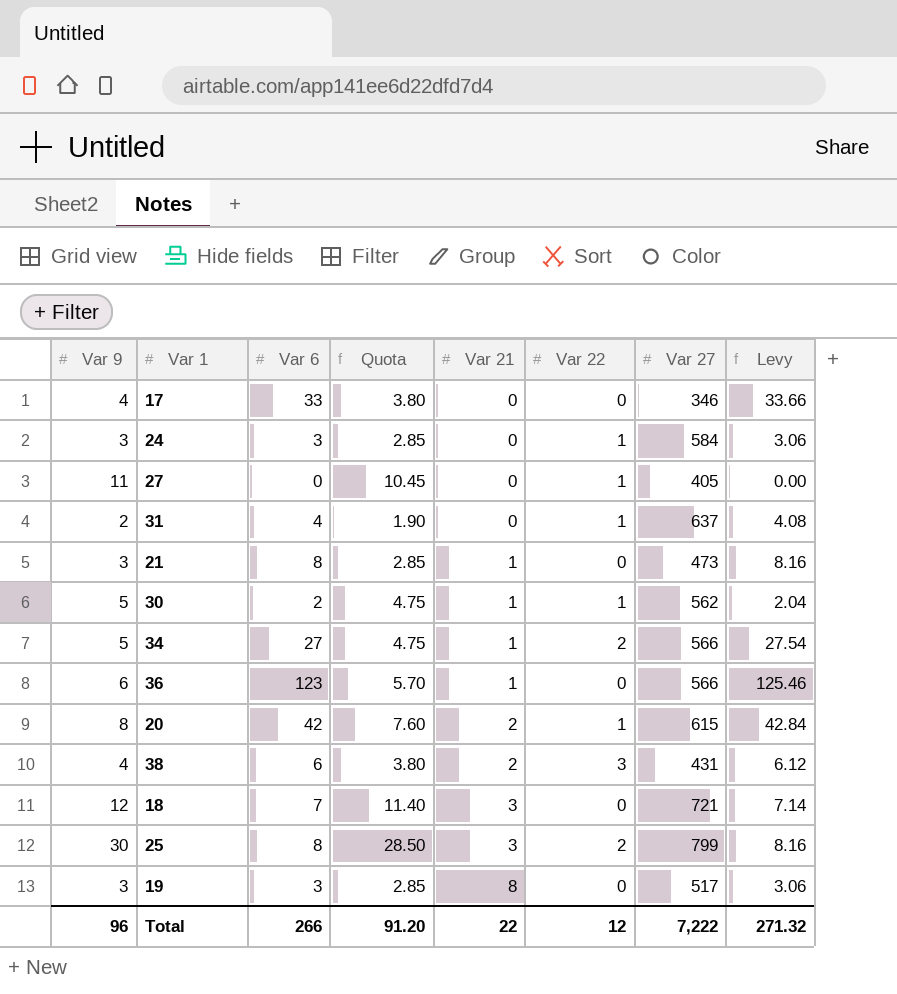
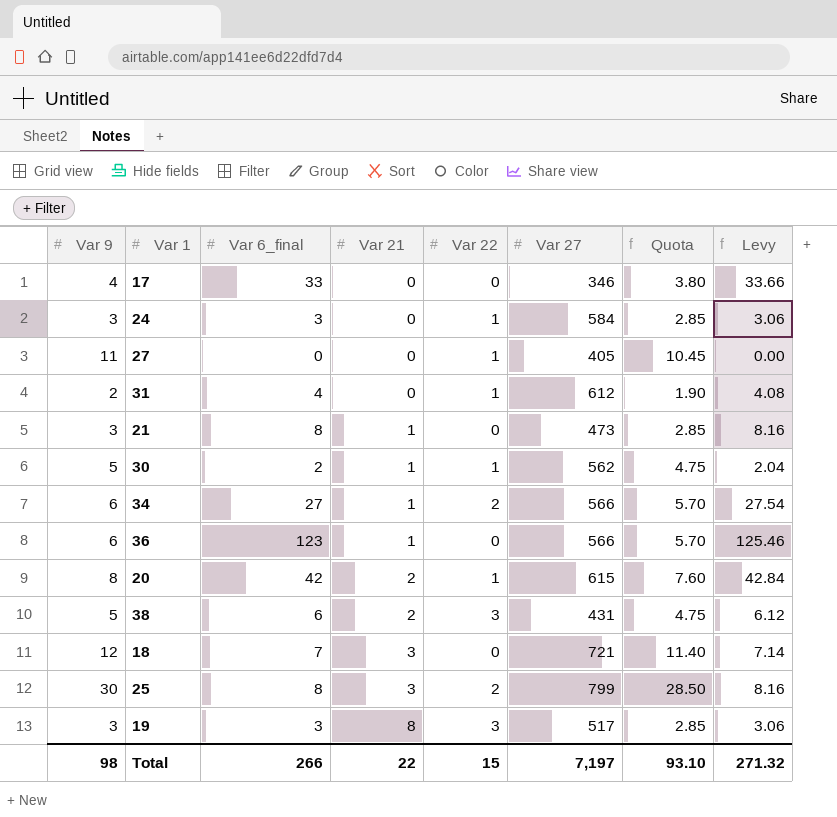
column name: Var 6 -> Var 6_final
column Quota | position: 4 -> 7
31 | Var 27: 637 -> 612
34 | Var 9: 5 -> 6
34 | Quota: 4.75 -> 5.70
38 | Var 9: 4 -> 5
38 | Quota: 3.80 -> 4.75
19 | Var 22: 0 -> 3
Total | Var 9: 96 -> 98
Total | Var 22: 12 -> 15
Total | Var 27: 7,222 -> 7,197
Total | Quota: 91.20 -> 93.10

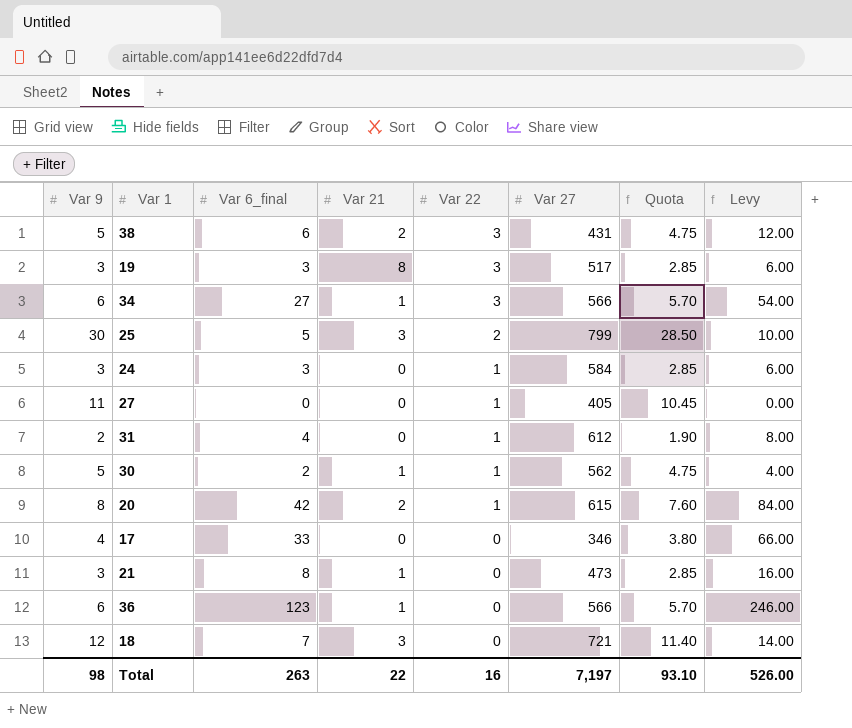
row order: Var 21 ascending -> Var 22 descending
column Levy | formula: [Var 6_final] * 1.02 -> [Var 6_final] * 2
34 | Var 22: 2 -> 3
25 | Var 6_final: 8 -> 5
Total | Var 6_final: 266 -> 263
Total | Var 22: 15 -> 16
Total | Levy: 271.32 -> 526.00

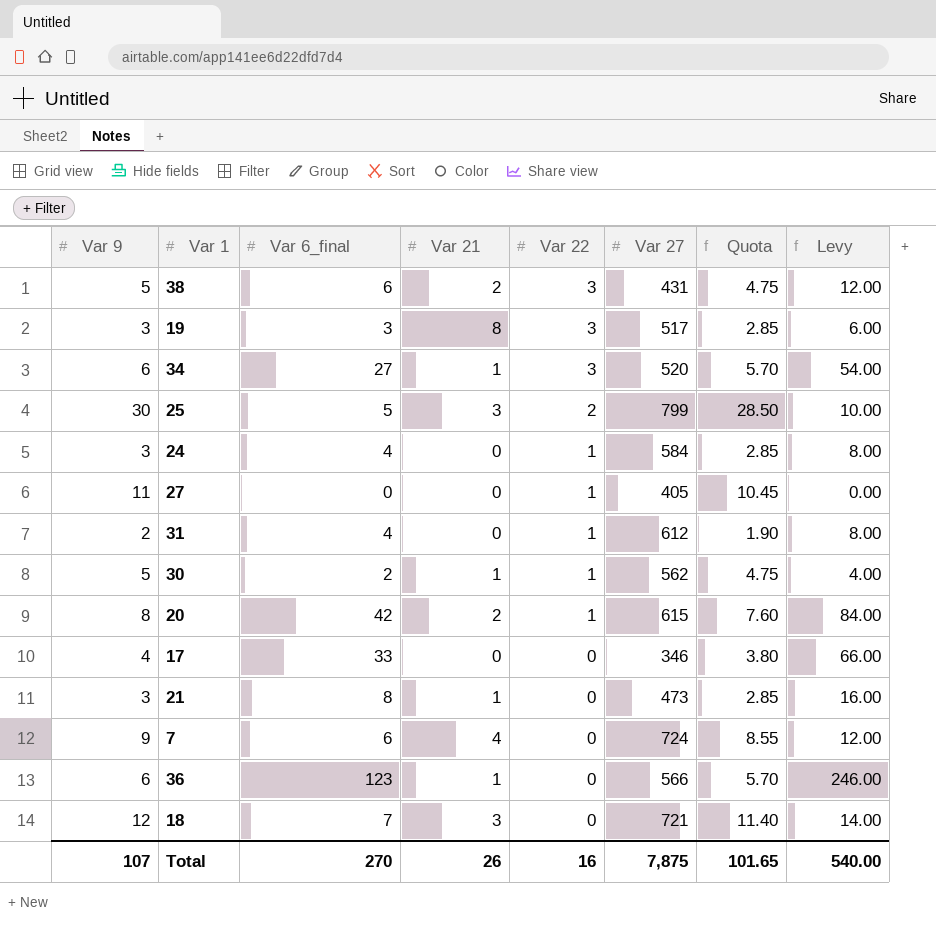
34 | Var 27: 566 -> 520
24 | Var 6_final: 3 -> 4
24 | Levy: 6.00 -> 8.00
row 7: none -> 9 | 6 | 4 | 0 | 724 | 8.55 | 12.00
Total | Var 9: 98 -> 107
Total | Var 6_final: 263 -> 270
Total | Var 21: 22 -> 26
Total | Var 27: 7,197 -> 7,875
Total | Quota: 93.10 -> 101.65
Total | Levy: 526.00 -> 540.00

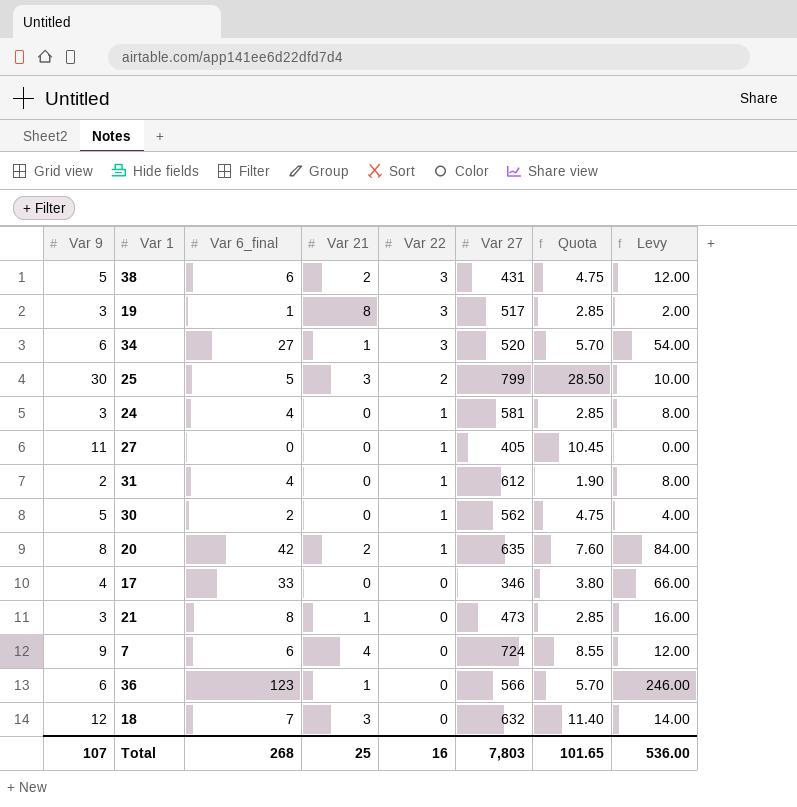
19 | Var 6_final: 3 -> 1
19 | Levy: 6.00 -> 2.00
24 | Var 27: 584 -> 581
30 | Var 21: 1 -> 0
20 | Var 27: 615 -> 635
18 | Var 27: 721 -> 632
Total | Var 6_final: 270 -> 268
Total | Var 21: 26 -> 25
Total | Var 27: 7,875 -> 7,803
Total | Levy: 540.00 -> 536.00

